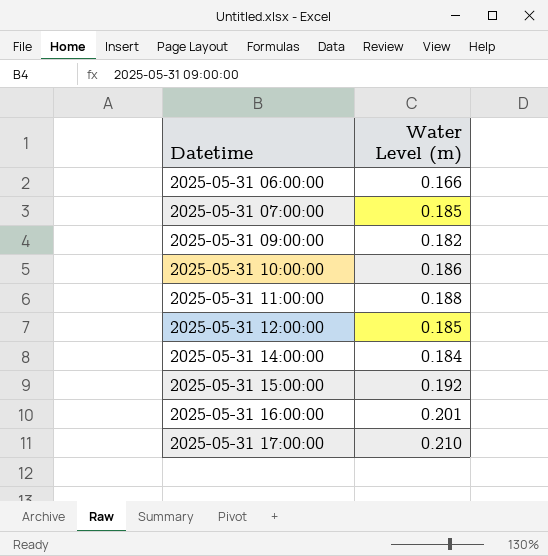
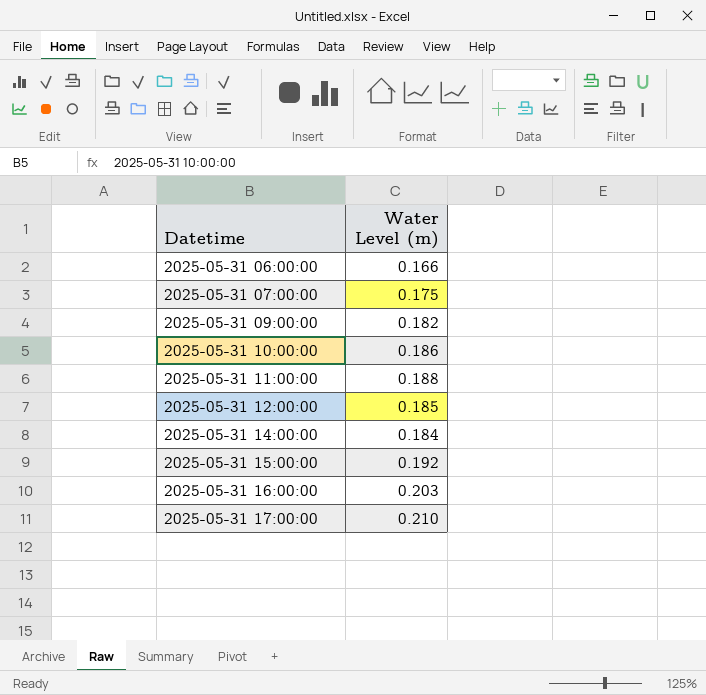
2025-05-31 07:00:00 | Water Level (m): 0.185 -> 0.175
2025-05-31 16:00:00 | Water Level (m): 0.201 -> 0.203

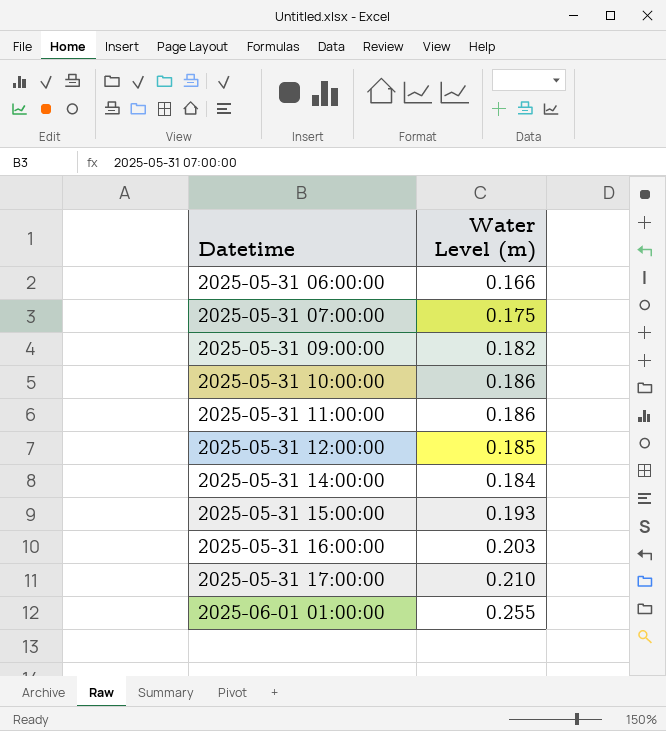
2025-05-31 11:00:00 | Water Level (m): 0.188 -> 0.186
2025-05-31 15:00:00 | Water Level (m): 0.192 -> 0.193
row 2025-06-01 01:00:00: none -> 0.255

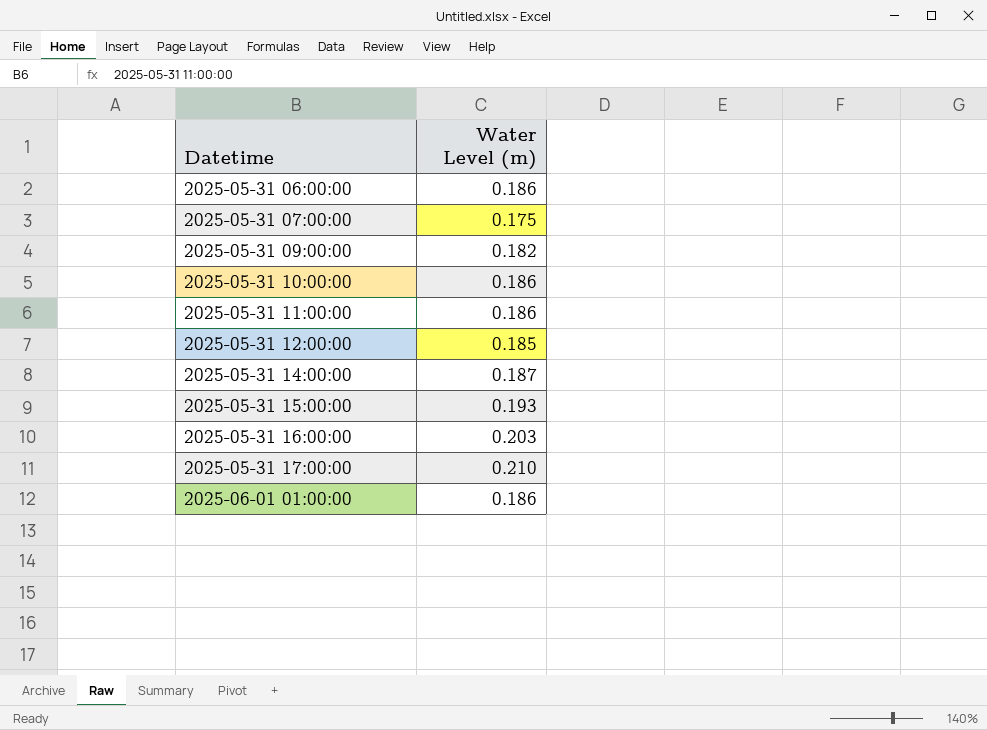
2025-05-31 06:00:00 | Water Level (m): 0.166 -> 0.186
2025-05-31 14:00:00 | Water Level (m): 0.184 -> 0.187
2025-06-01 01:00:00 | Water Level (m): 0.255 -> 0.186

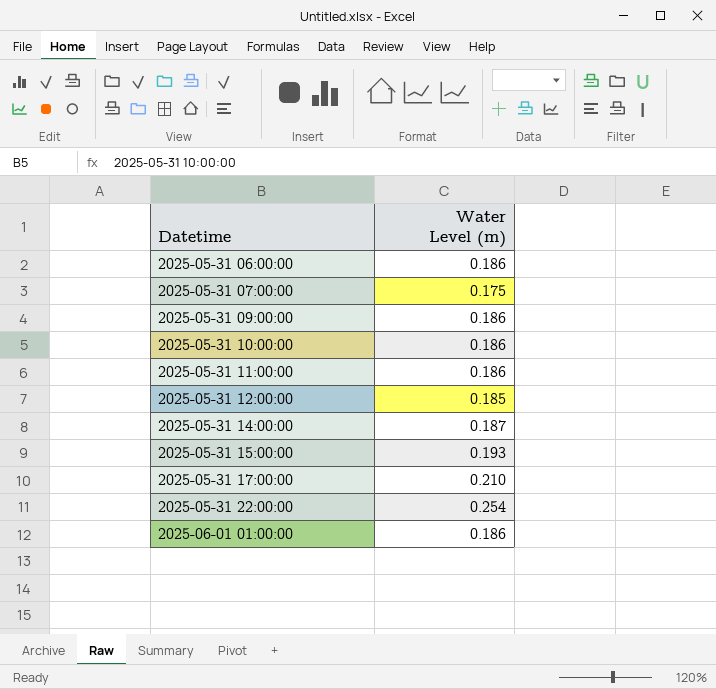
row 2025-05-31 16:00:00: 0.203 -> none
2025-05-31 09:00:00 | Water Level (m): 0.182 -> 0.186
row 2025-05-31 22:00:00: none -> 0.254

